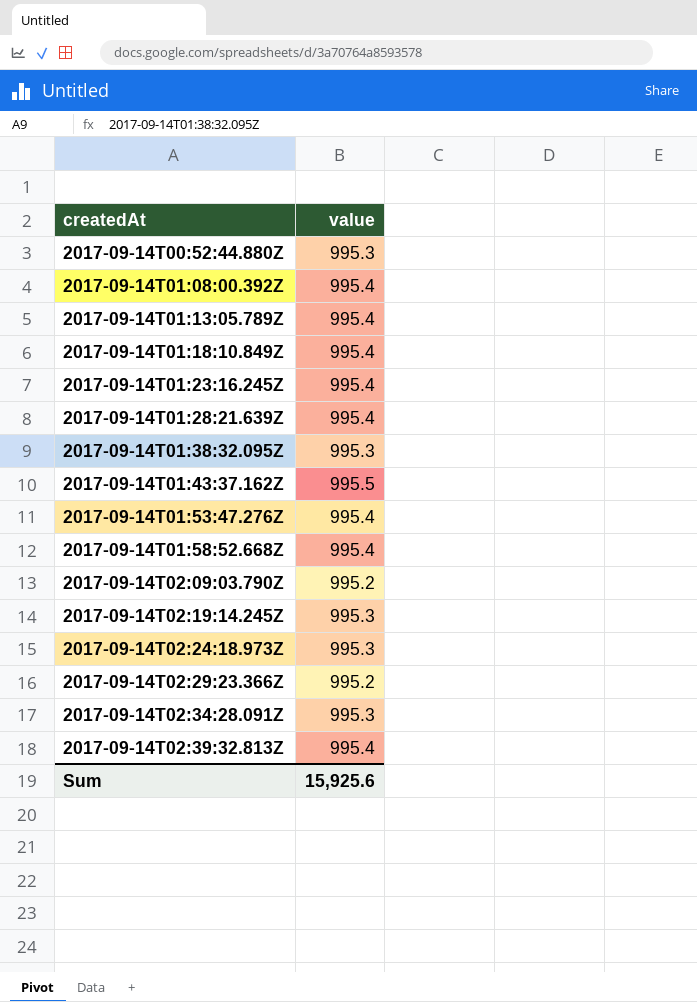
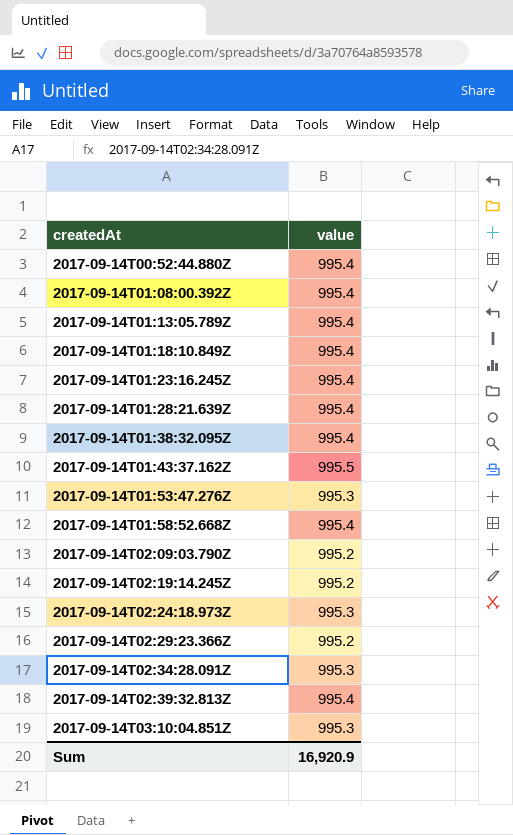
2017-09-14T00:52:44.880Z | value: 995.3 -> 995.4
2017-09-14T01:38:32.095Z | value: 995.3 -> 995.4
2017-09-14T01:53:47.276Z | value: 995.4 -> 995.3
2017-09-14T02:19:14.245Z | value: 995.3 -> 995.2
row 2017-09-14T03:10:04.851Z: none -> 995.3
Sum | value: 15,925.6 -> 16,920.9

